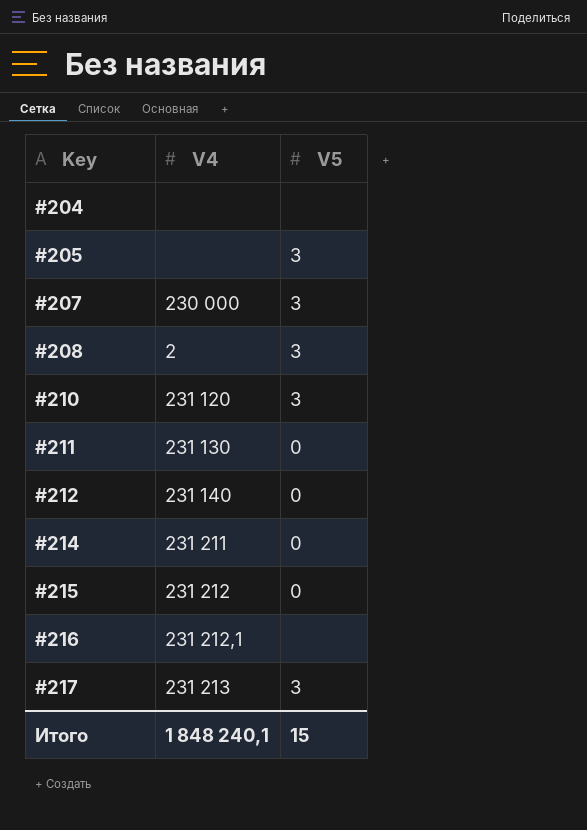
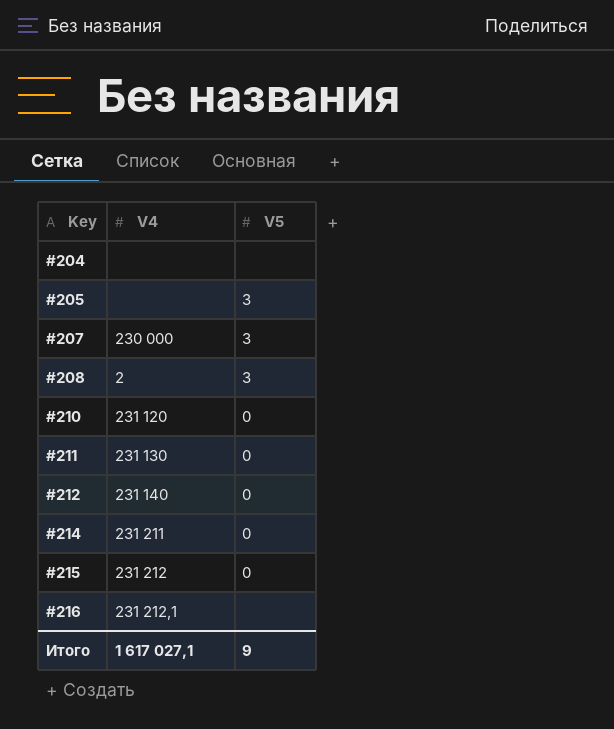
row #217: 231 213 | 3 -> none
#210 | V5: 3 -> 0
Итого | V4: 1 848 240,1 -> 1 617 027,1
Итого | V5: 15 -> 9

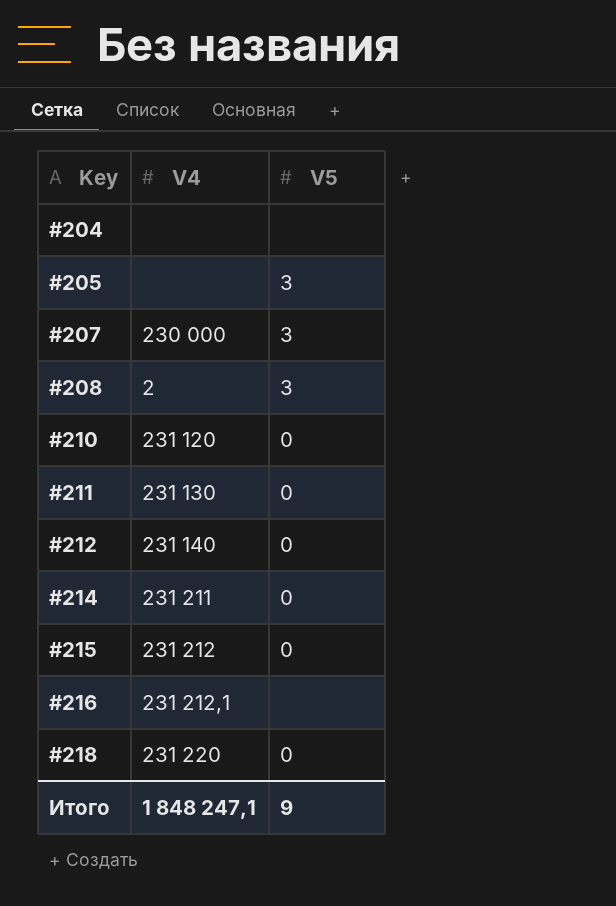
row #218: none -> 231 220 | 0
Итого | V4: 1 617 027,1 -> 1 848 247,1

